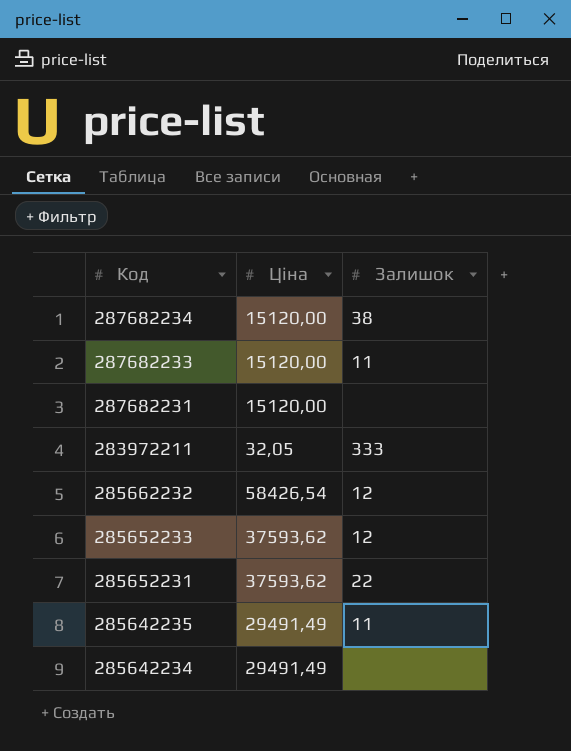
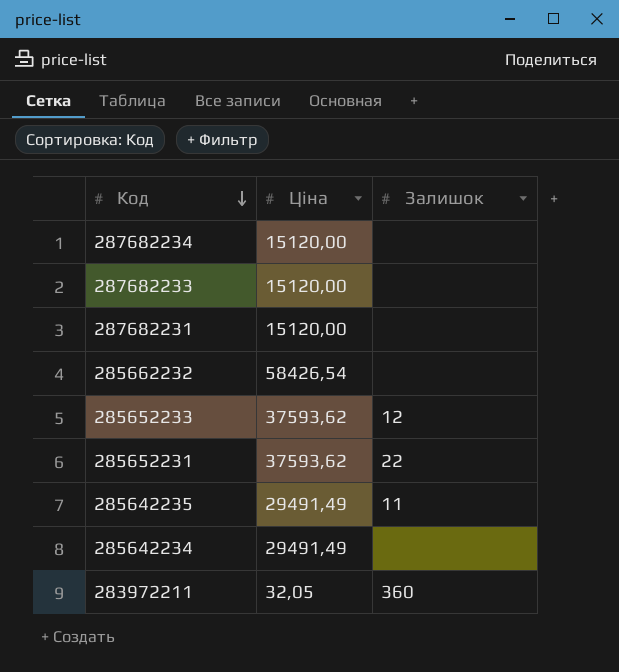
row order: none -> Код descending
287682234 | Залишок: 38 -> none
287682233 | Залишок: 11 -> none
285662232 | Залишок: 12 -> none
283972211 | Залишок: 333 -> 360

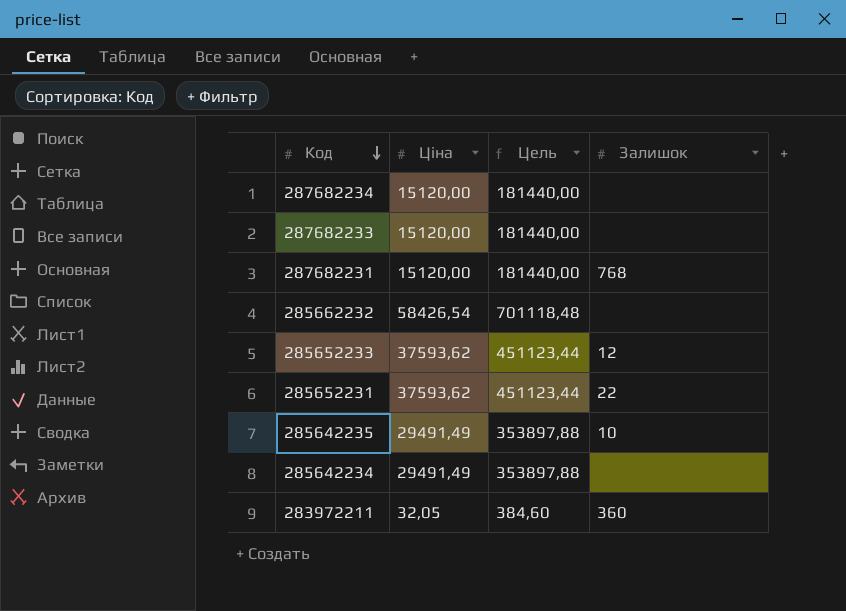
column Цель | formula: none -> [Ціна] * 12
287682231 | Залишок: none -> 768
285642235 | Залишок: 11 -> 10

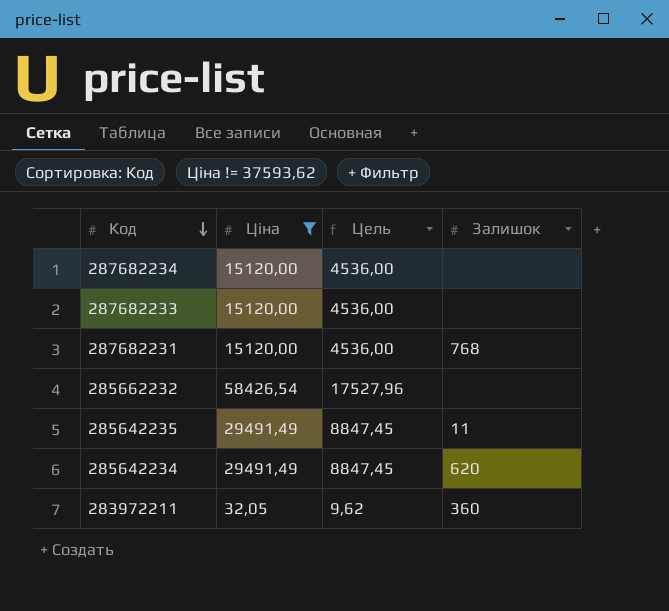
filter: none -> Ціна != 37593,62
column Цель | formula: [Ціна] * 12 -> [Ціна] * 0,3
285642235 | Залишок: 10 -> 11
285642234 | Залишок: none -> 620

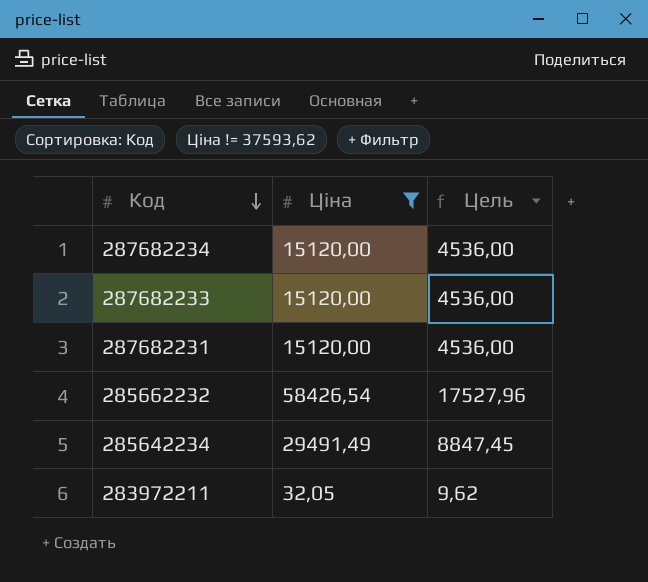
column Залишок | position: 4 -> none
row 285642235: 29491,49 | 8847,45 | 11 -> none

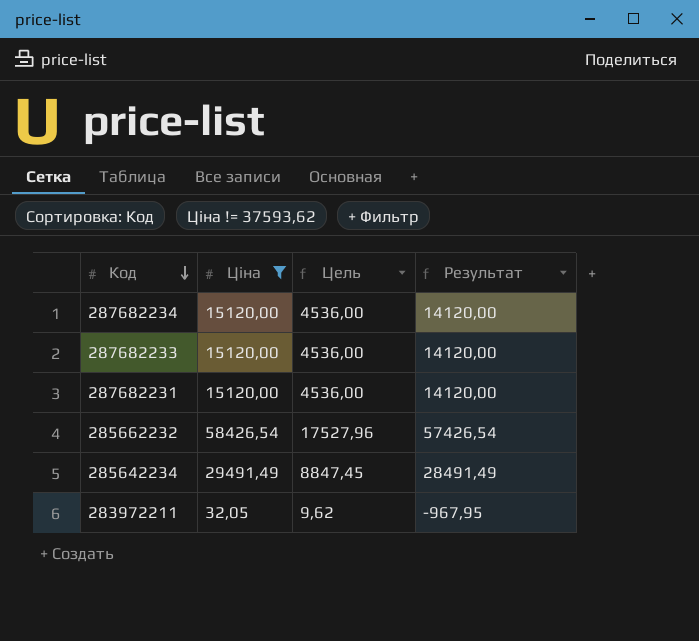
column Результат | formula: none -> [Ціна] - 1000

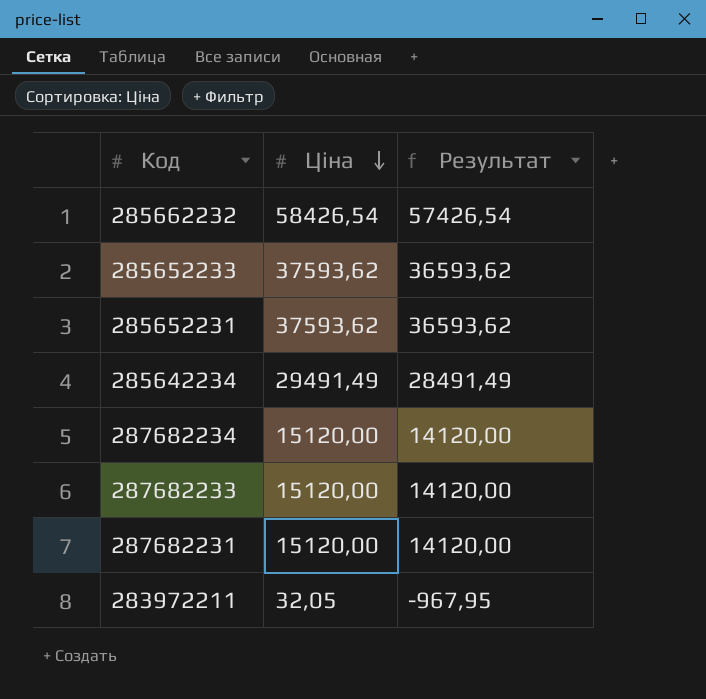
filter: Ціна != 37593,62 -> none
row order: Код descending -> Ціна descending
column Цель | formula: [Ціна] * 0,3 -> none

